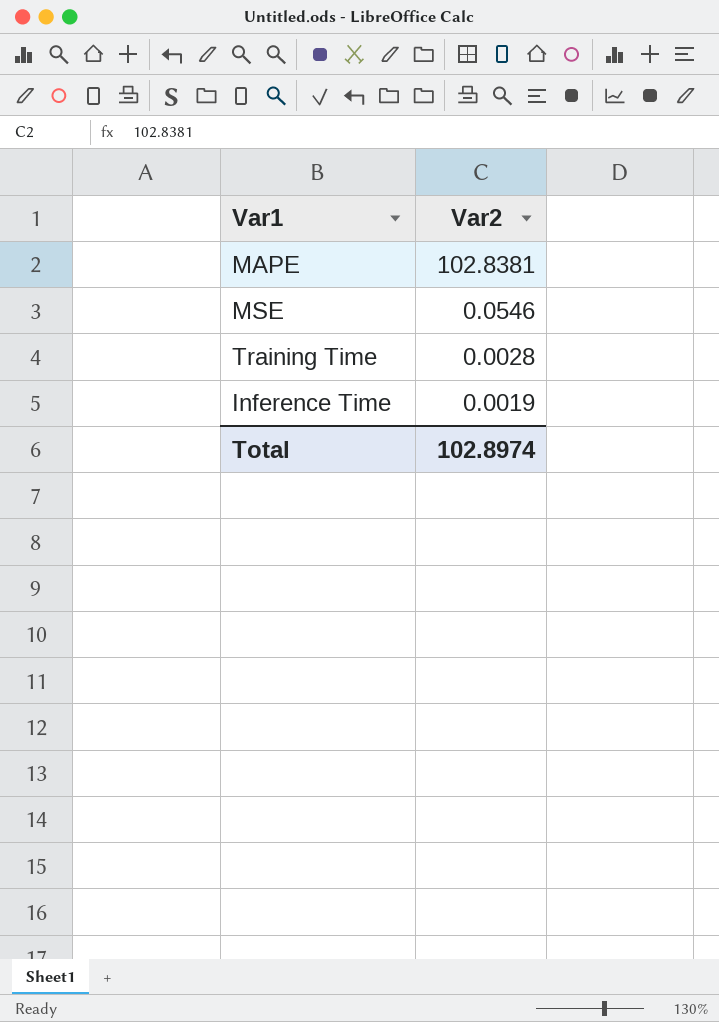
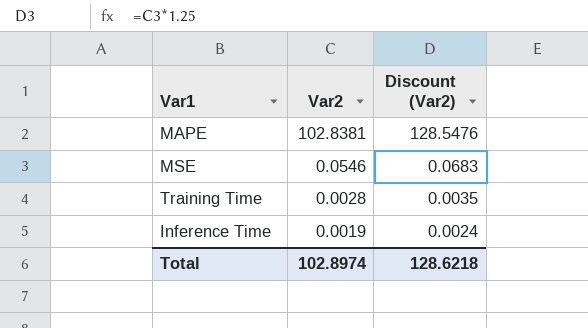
column Discount (Var2) | formula: none -> [Var2] * 1.25

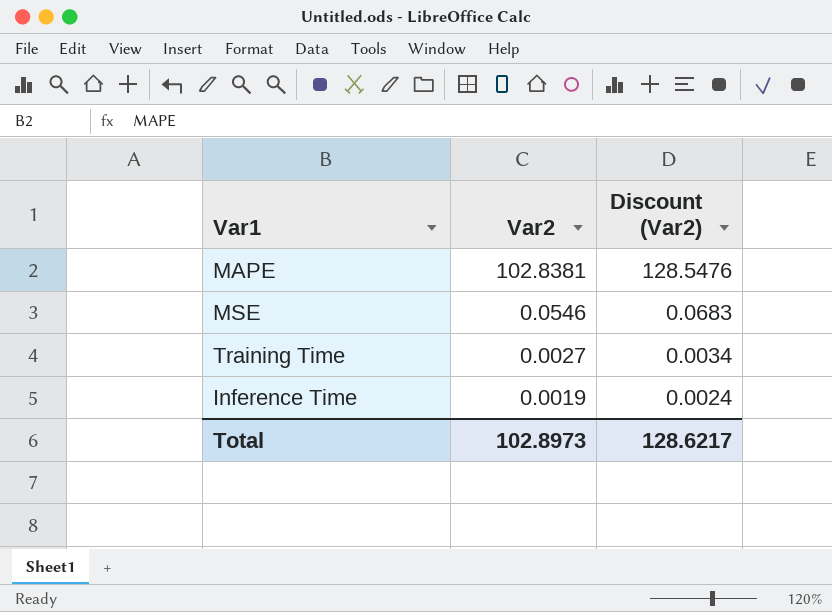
Training Time | Var2: 0.0028 -> 0.0027
Training Time | Discount (Var2): 0.0035 -> 0.0034
Total | Var2: 102.8974 -> 102.8973
Total | Discount (Var2): 128.6218 -> 128.6217

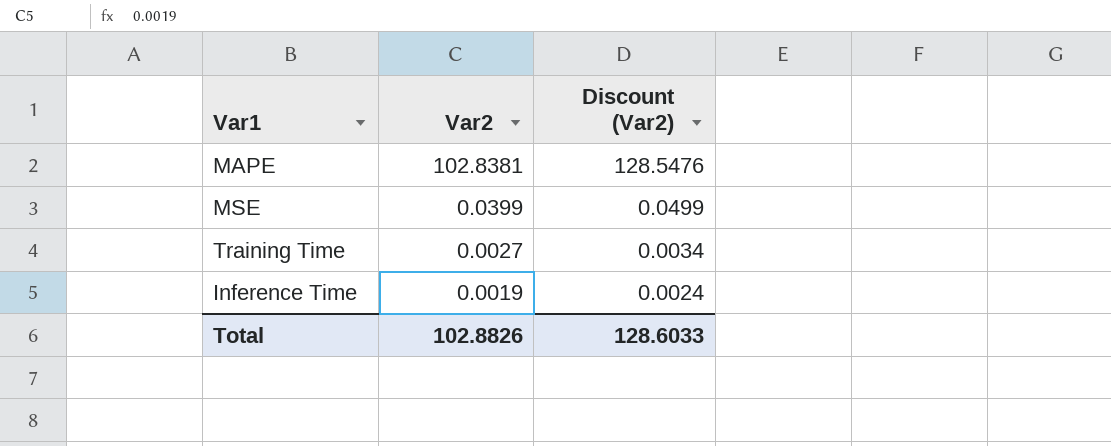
MSE | Var2: 0.0546 -> 0.0399
MSE | Discount (Var2): 0.0683 -> 0.0499
Total | Var2: 102.8973 -> 102.8826
Total | Discount (Var2): 128.6217 -> 128.6033

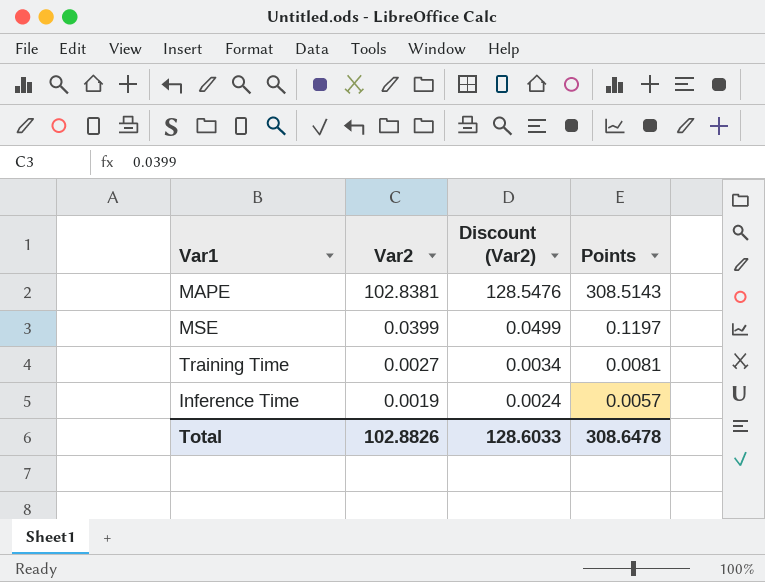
column Points | formula: none -> [Var2] * 3

